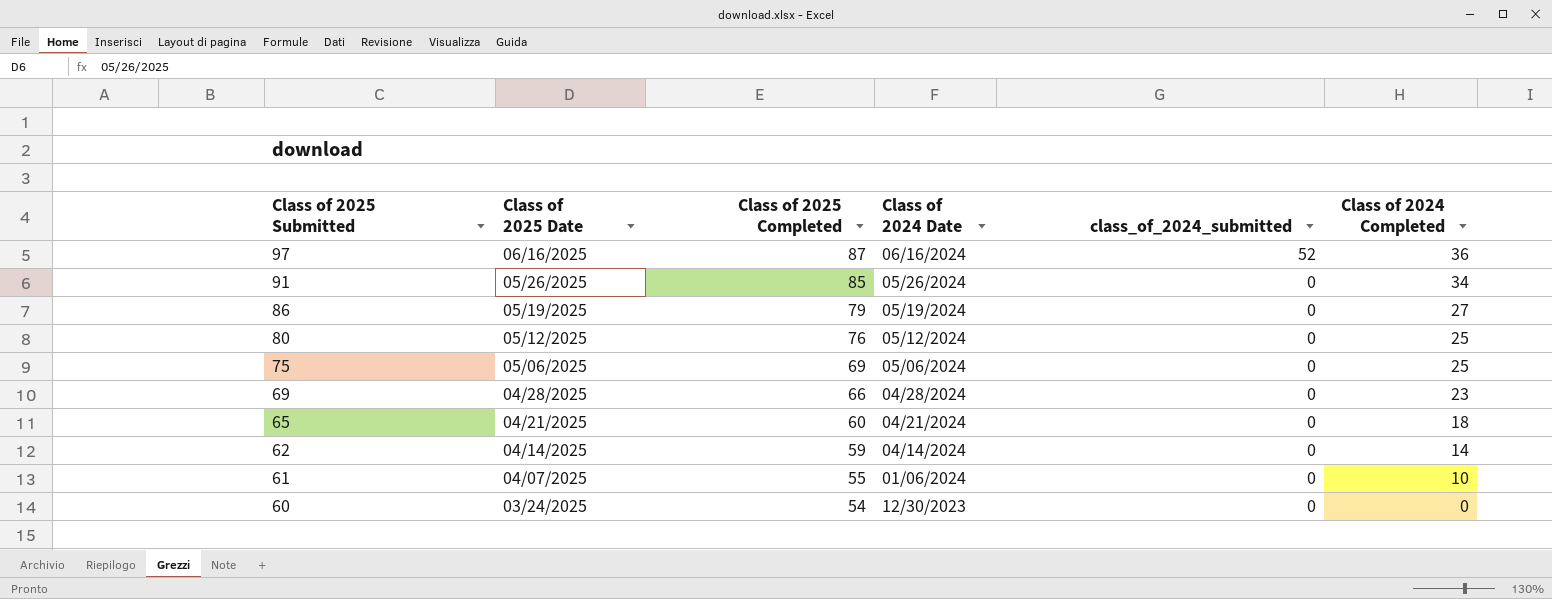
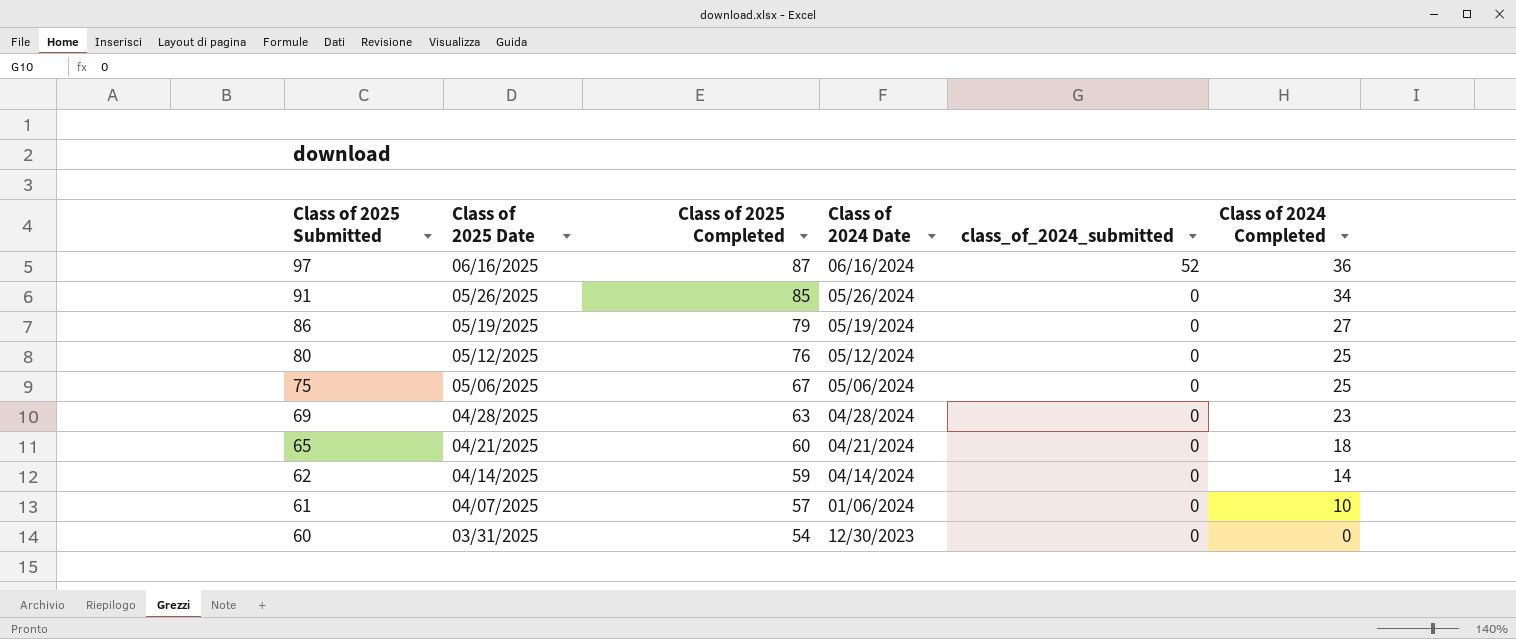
75 | Class of 2025 Completed: 69 -> 67
69 | Class of 2025 Completed: 66 -> 63
61 | Class of 2025 Completed: 55 -> 57
60 | Class of 2025 Date: 03/24/2025 -> 03/31/2025

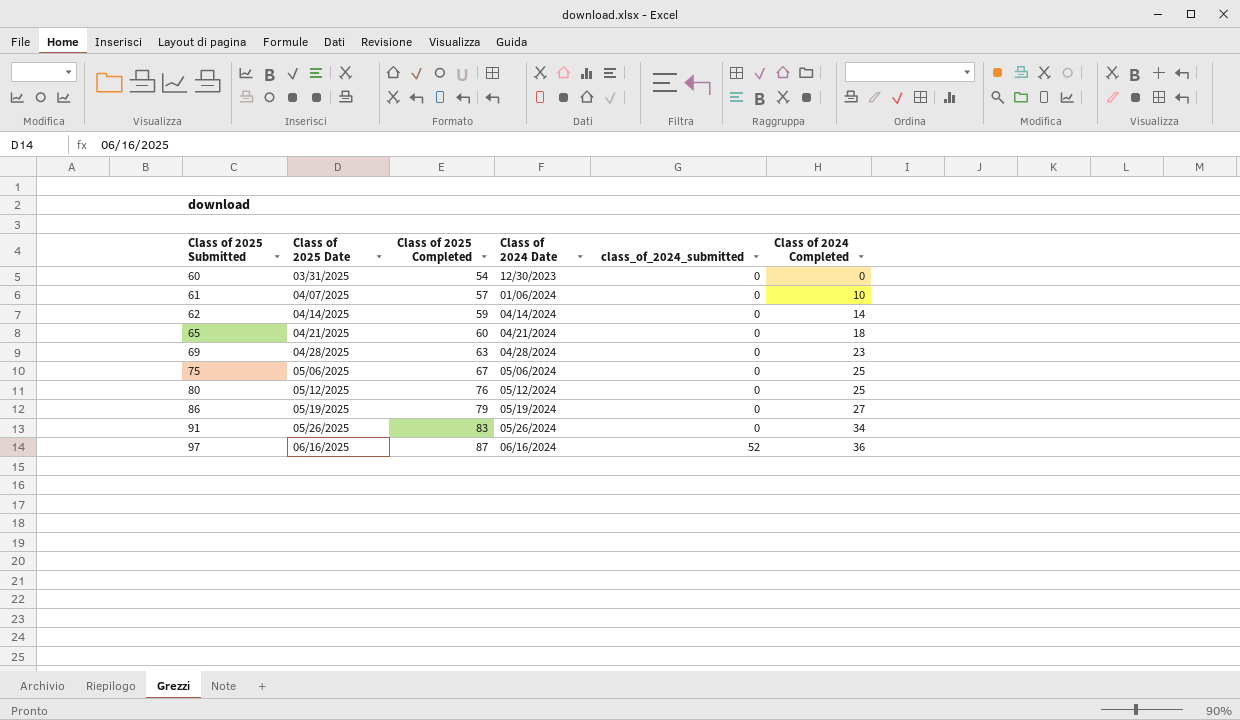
row order: Class of 2025 Submitted descending -> Class of 2025 Submitted ascending
91 | Class of 2025 Completed: 85 -> 83

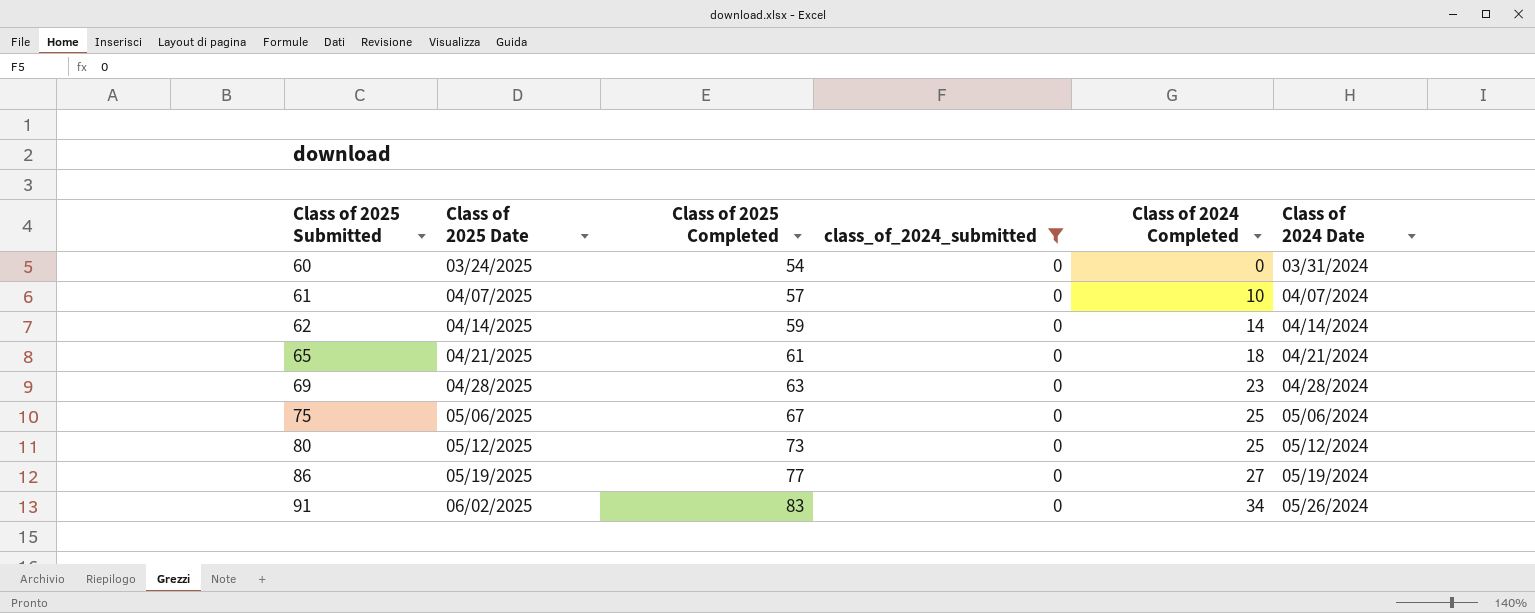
filter: none -> class_of_2024_submitted = 0
column Class of 2024 Date | position: 4 -> 6
60 | Class of 2025 Date: 03/31/2025 -> 03/24/2025
60 | Class of 2024 Date: 12/30/2023 -> 03/31/2024
61 | Class of 2024 Date: 01/06/2024 -> 04/07/2024
65 | Class of 2025 Completed: 60 -> 61
80 | Class of 2025 Completed: 76 -> 73
86 | Class of 2025 Completed: 79 -> 77
91 | Class of 2025 Date: 05/26/2025 -> 06/02/2025

